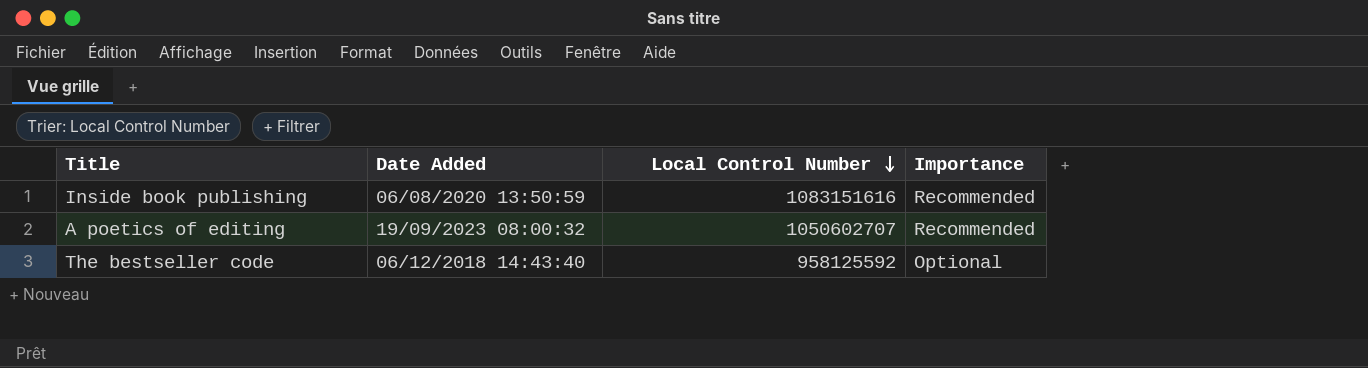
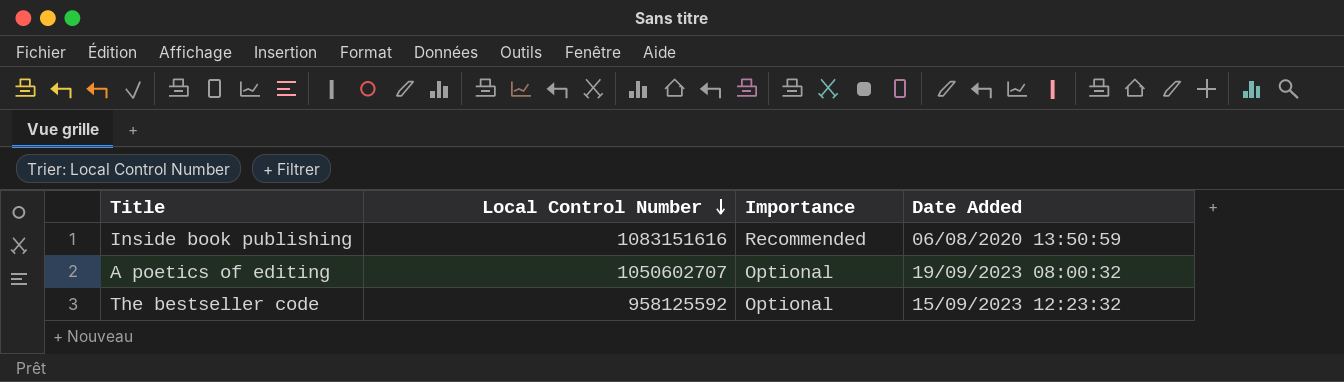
column Date Added | position: 2 -> 4
A poetics of editing | Importance: Recommended -> Optional
The bestseller code | Date Added: 06/12/2018 14:43:40 -> 15/09/2023 12:23:32

